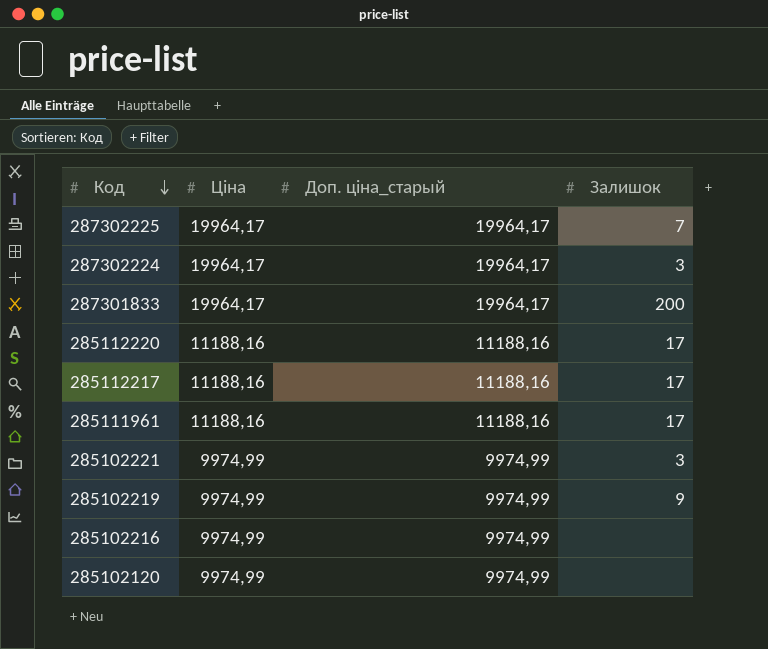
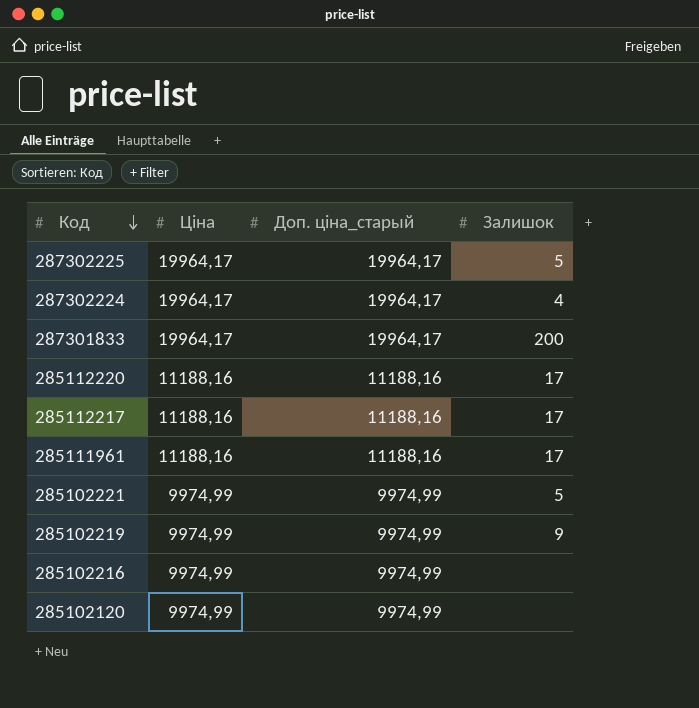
287302225 | Залишок: 7 -> 5
287302224 | Залишок: 3 -> 4
285102221 | Залишок: 3 -> 5

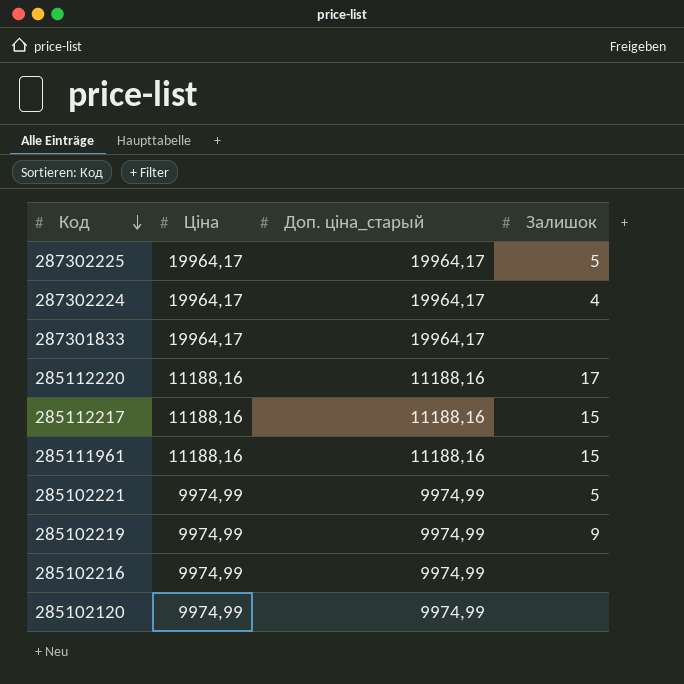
287301833 | Залишок: 200 -> none
285112217 | Залишок: 17 -> 15
285111961 | Залишок: 17 -> 15

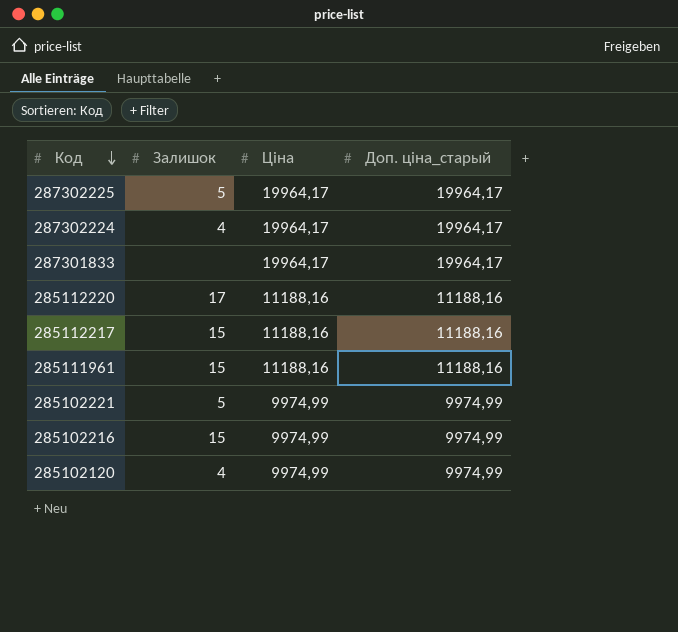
column Залишок | position: 4 -> 2
row 285102219: 9974,99 | 9974,99 | 9 -> none
285102216 | Залишок: none -> 15
285102120 | Залишок: none -> 4

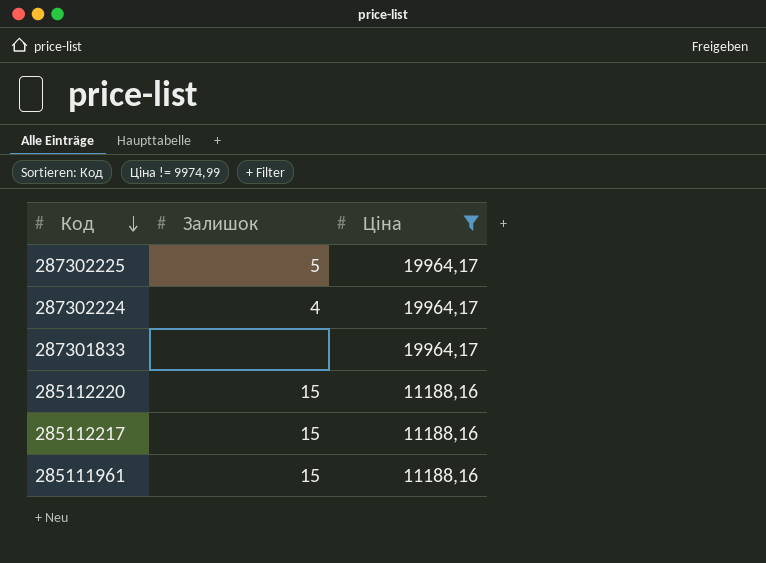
filter: none -> Ціна != 9974,99
column Доп. ціна_старый | position: 4 -> none
285112220 | Залишок: 17 -> 15

